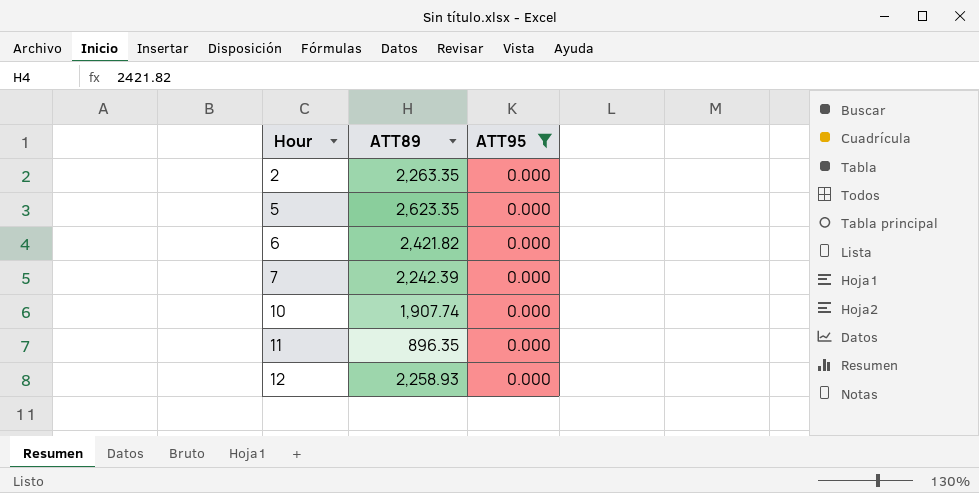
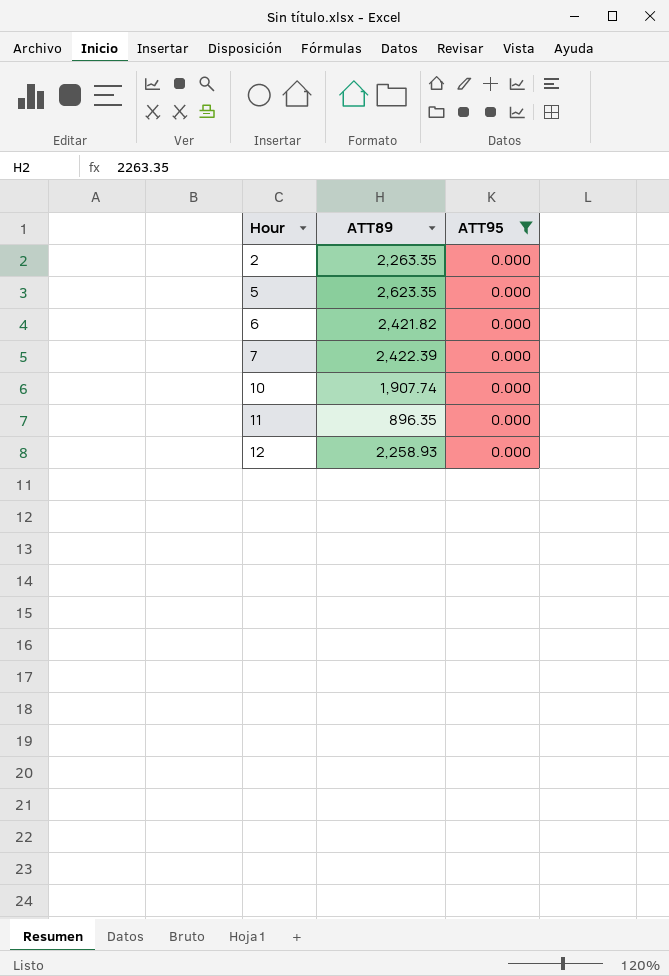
7 | ATT89: 2,242.39 -> 2,422.39

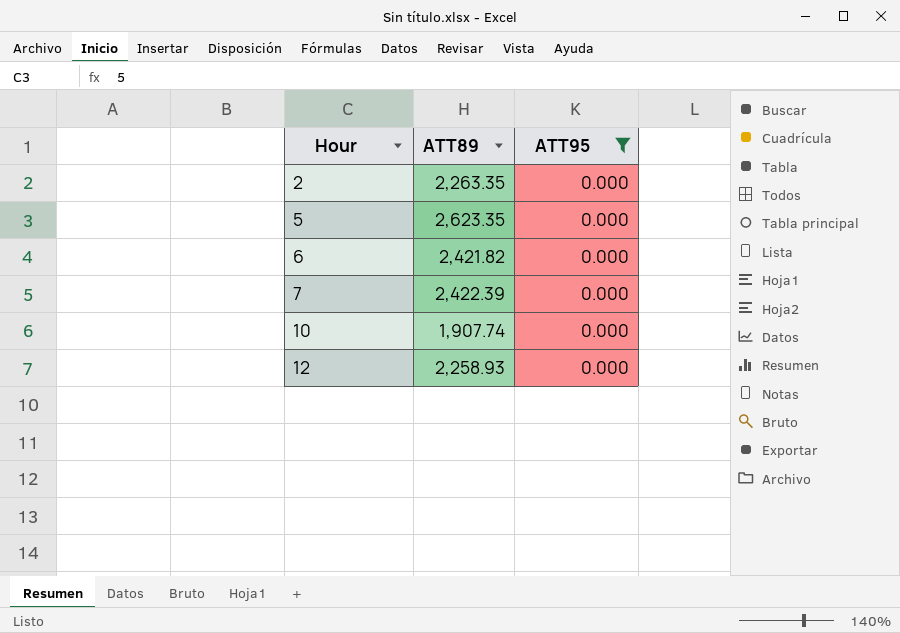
row 11: 896.35 | 0.000 -> none

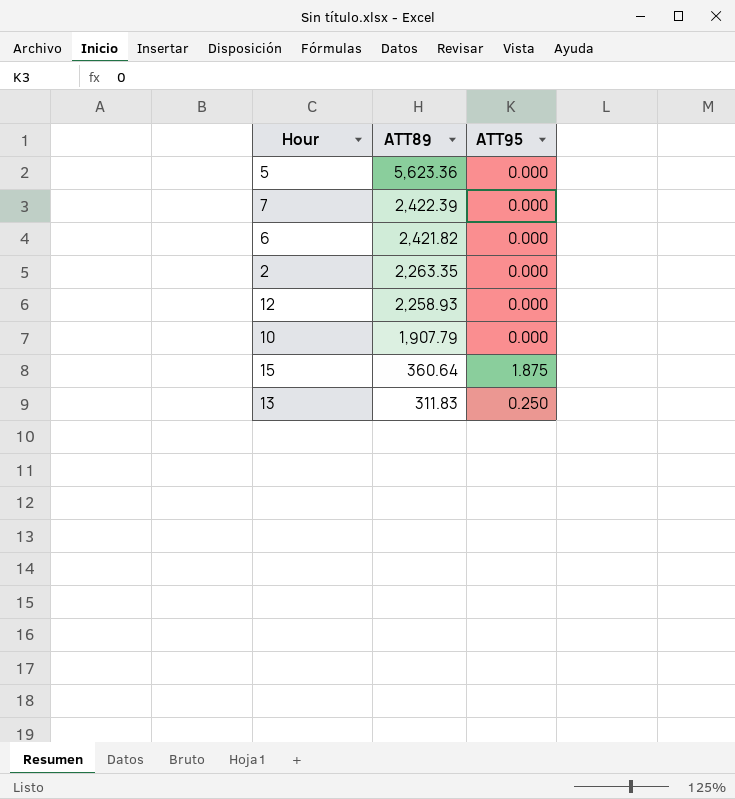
filter: ATT95 = 0.000 -> none
row order: Hour ascending -> ATT89 descending
5 | ATT89: 2,623.35 -> 5,623.36
10 | ATT89: 1,907.74 -> 1,907.79

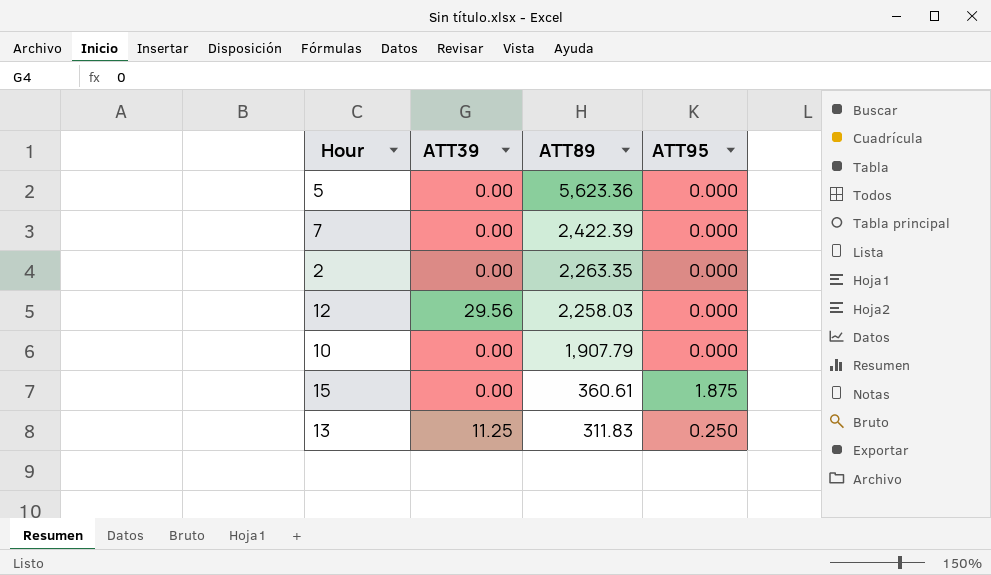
column ATT39 | position: none -> 2
row 6: 2,421.82 | 0.000 -> none
12 | ATT89: 2,258.93 -> 2,258.03
15 | ATT89: 360.64 -> 360.61

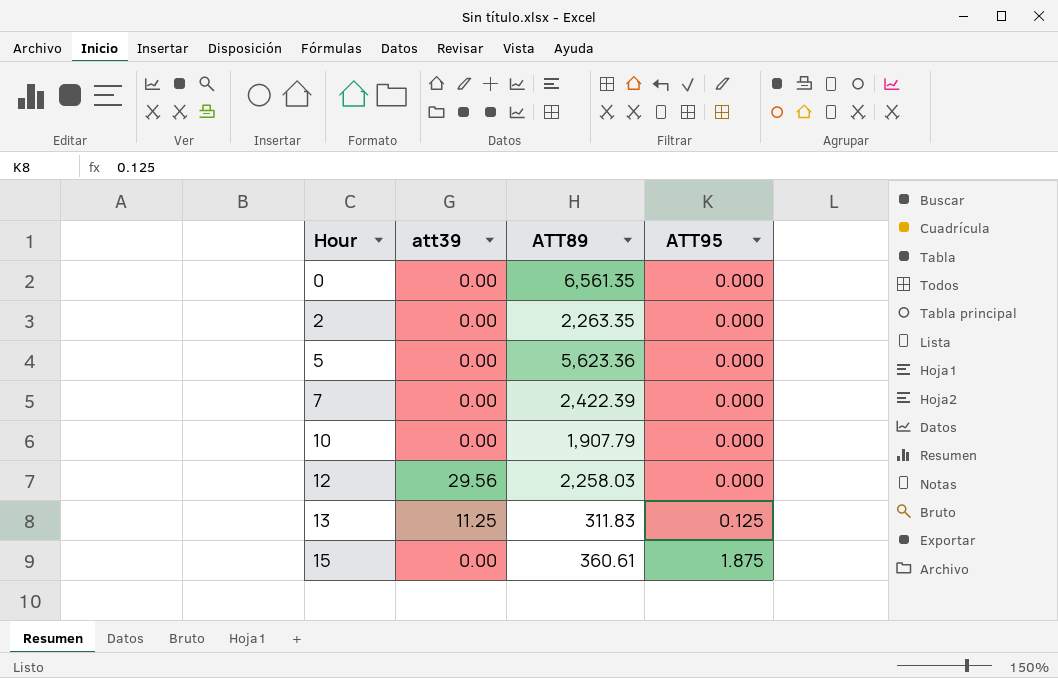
row order: ATT89 descending -> Hour ascending
column name: ATT39 -> att39
row 0: none -> 0.00 | 6,561.35 | 0.000
13 | ATT95: 0.250 -> 0.125

